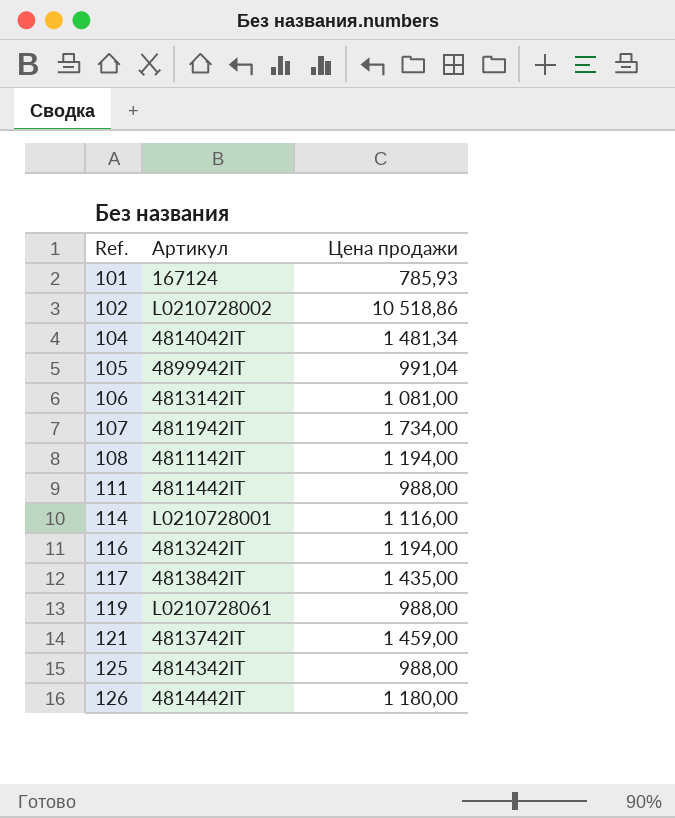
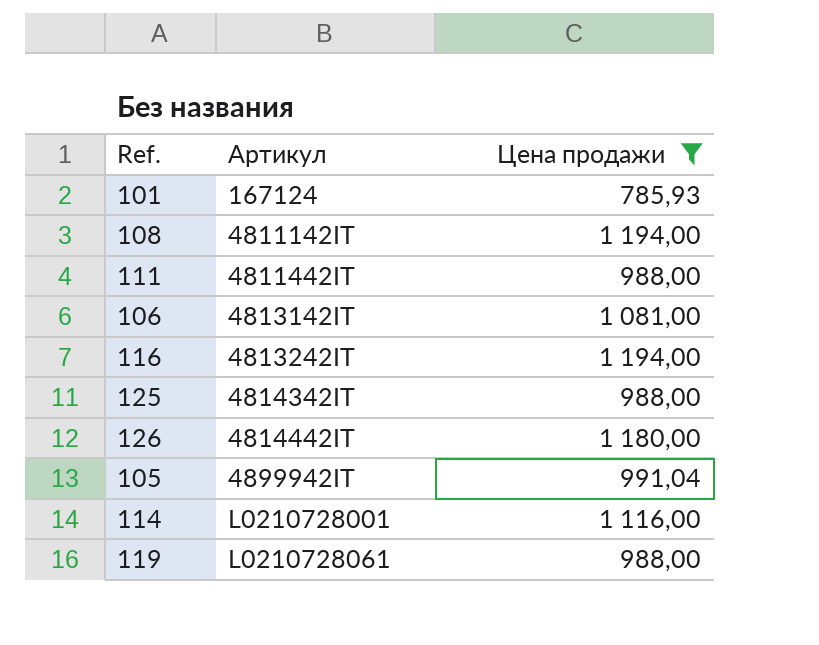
filter: none -> Цена продажи <= 1 194,00
row order: Ref. ascending -> Артикул ascending

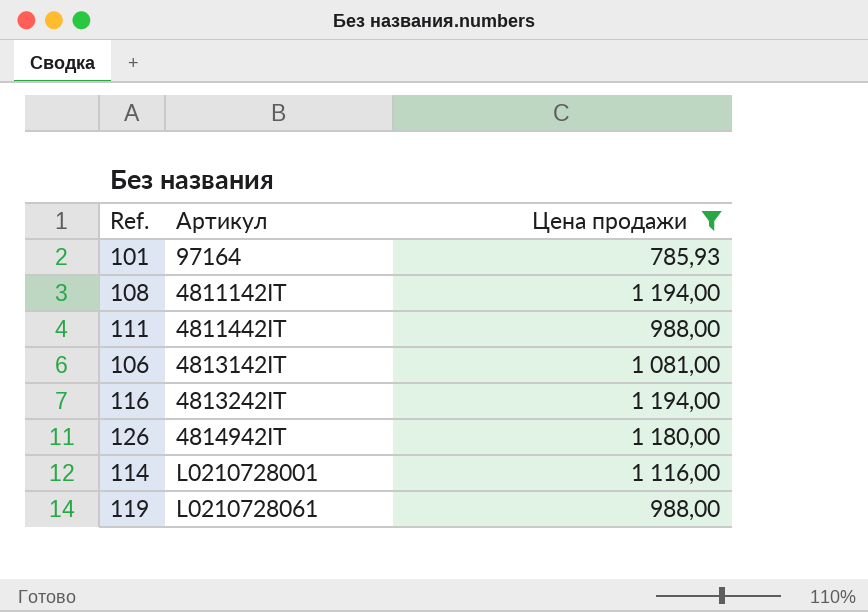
row 125: 4814342IT | 988,00 -> none
row 105: 4899942IT | 991,04 -> none
101 | Артикул: 167124 -> 97164
126 | Артикул: 4814442IT -> 4814942IT

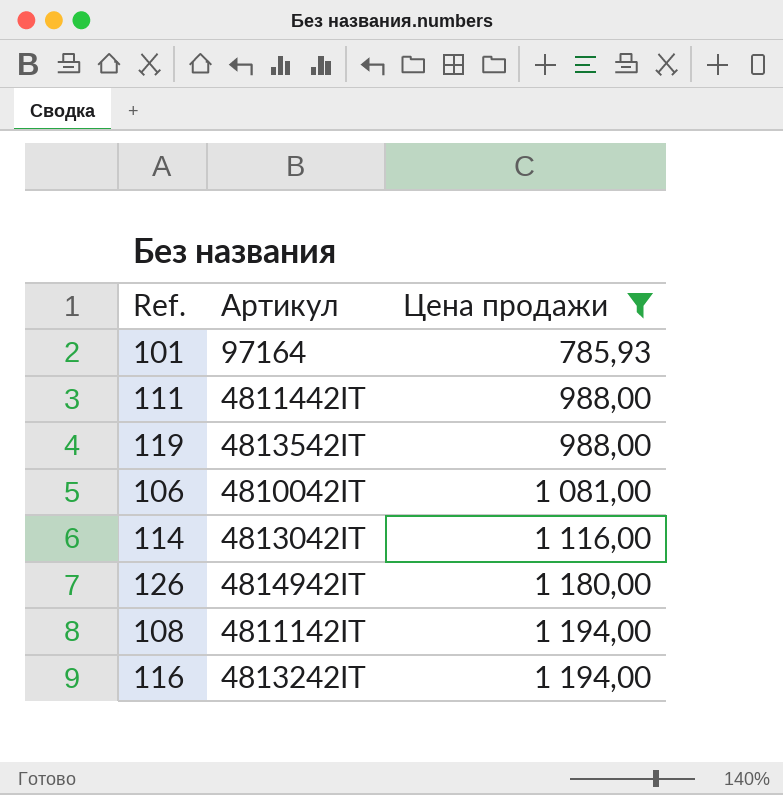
row order: Артикул ascending -> Цена продажи ascending
119 | Артикул: L0210728061 -> 4813542IT
106 | Артикул: 4813142IT -> 4810042IT
114 | Артикул: L0210728001 -> 4813042IT

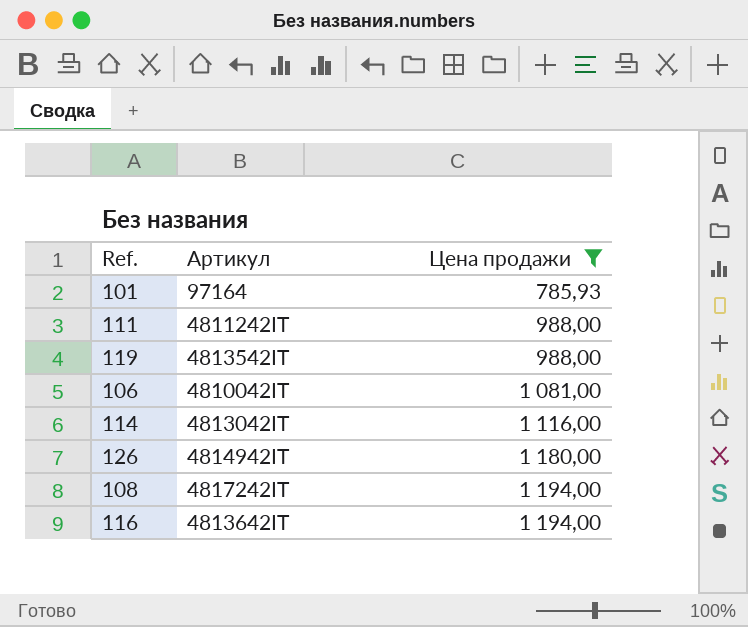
111 | Артикул: 4811442IT -> 4811242IT
108 | Артикул: 4811142IT -> 4817242IT
116 | Артикул: 4813242IT -> 4813642IT

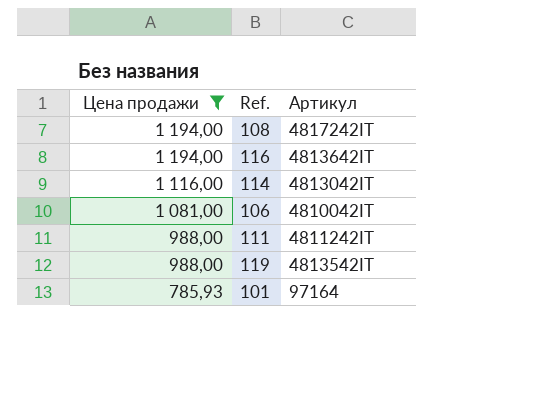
row order: Цена продажи ascending -> Цена продажи descending
column Цена продажи | position: 3 -> 1
row 126: 4814942IT | 1 180,00 -> none

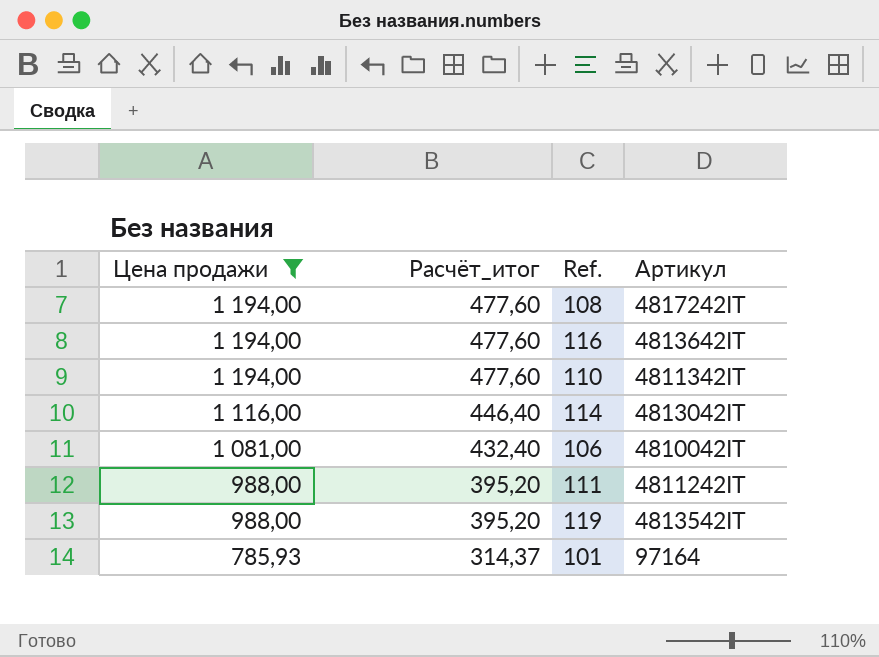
column Расчёт_итог | formula: none -> [Цена продажи] * 0,4
row 110: none -> 1 194,00 | 477,60 | 4811342IT

